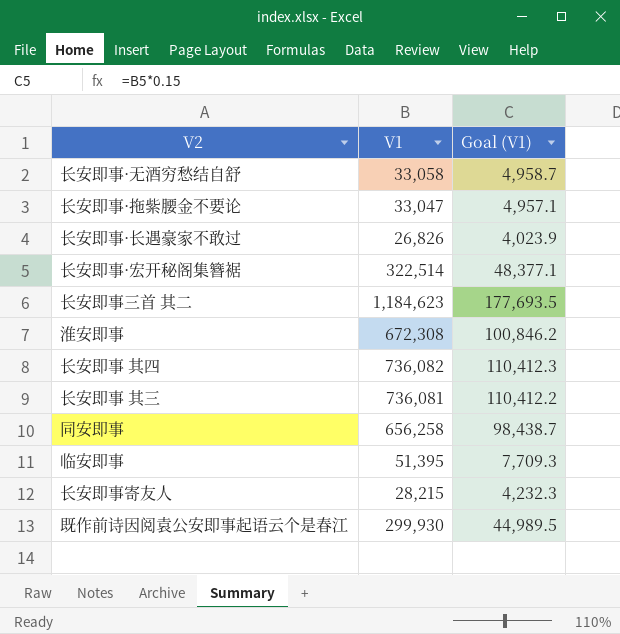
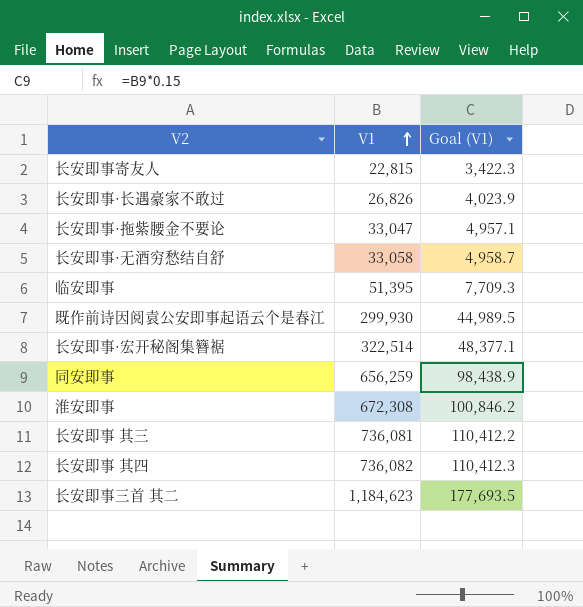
row order: none -> V1 ascending
长安即事寄友人 | V1: 28,215 -> 22,815
长安即事寄友人 | Goal (V1): 4,232.3 -> 3,422.3
同安即事 | V1: 656,258 -> 656,259
同安即事 | Goal (V1): 98,438.7 -> 98,438.9

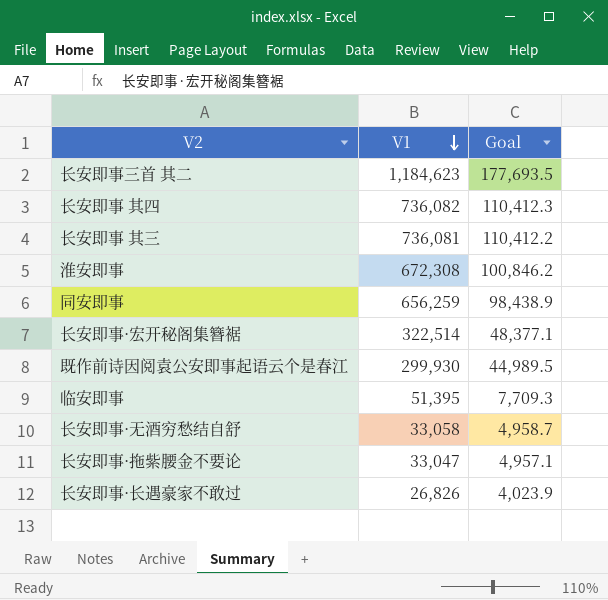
row order: V1 ascending -> V1 descending
column name: Goal (V1) -> Goal
row 长安即事寄友人: 22,815 | 3,422.3 -> none

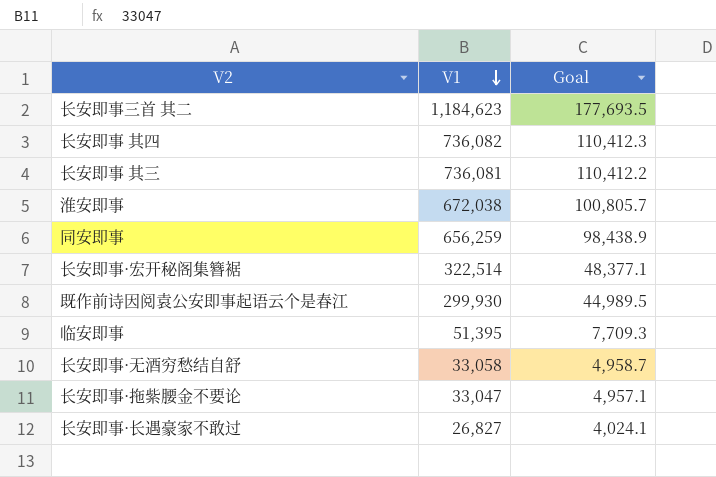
淮安即事 | V1: 672,308 -> 672,038
淮安即事 | Goal: 100,846.2 -> 100,805.7
长安即事·长遇豪家不敢过 | V1: 26,826 -> 26,827
长安即事·长遇豪家不敢过 | Goal: 4,023.9 -> 4,024.1

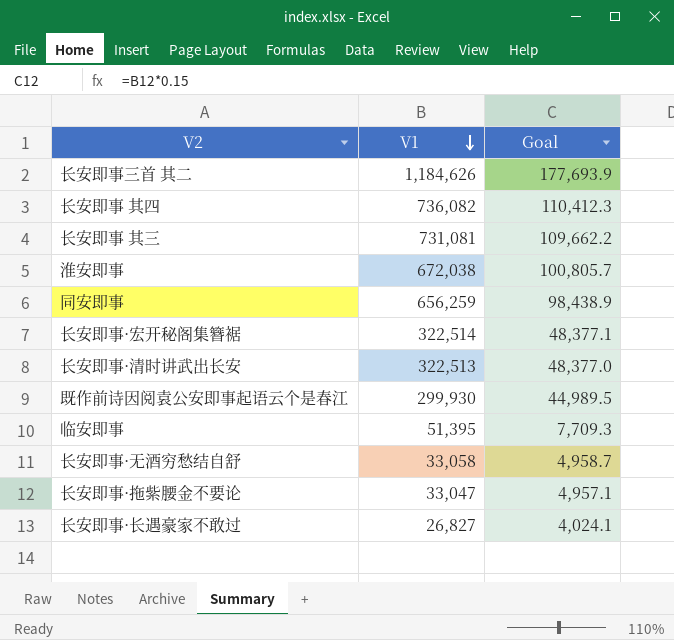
长安即事三首 其二 | V1: 1,184,623 -> 1,184,626
长安即事三首 其二 | Goal: 177,693.5 -> 177,693.9
长安即事 其三 | V1: 736,081 -> 731,081
长安即事 其三 | Goal: 110,412.2 -> 109,662.2
row 长安即事·清时讲武出长安: none -> 322,513 | 48,377.0

